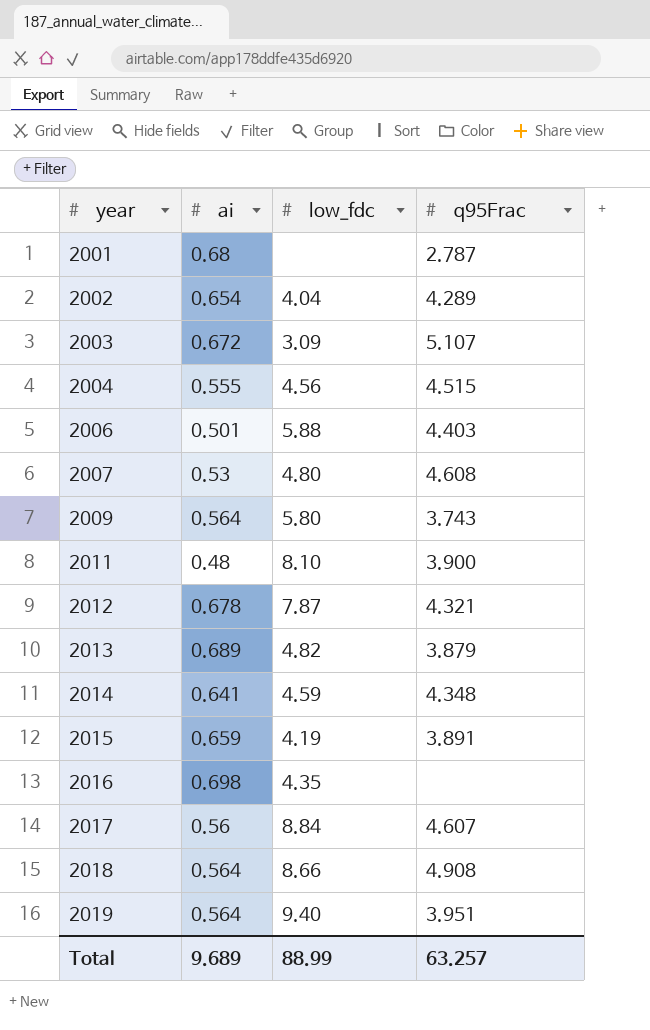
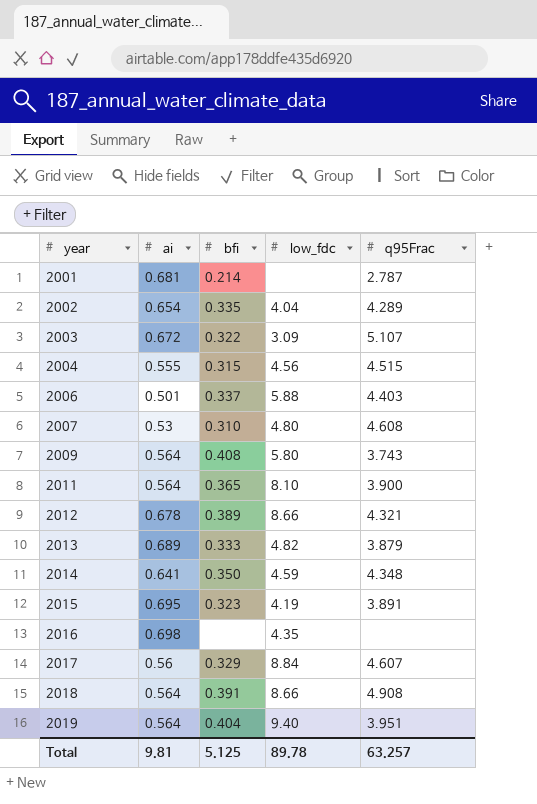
column bfi | position: none -> 3
2001 | ai: 0.68 -> 0.681
2011 | ai: 0.48 -> 0.564
2012 | low_fdc: 7.87 -> 8.66
2015 | ai: 0.659 -> 0.695
Total | ai: 9.689 -> 9.81
Total | low_fdc: 88.99 -> 89.78

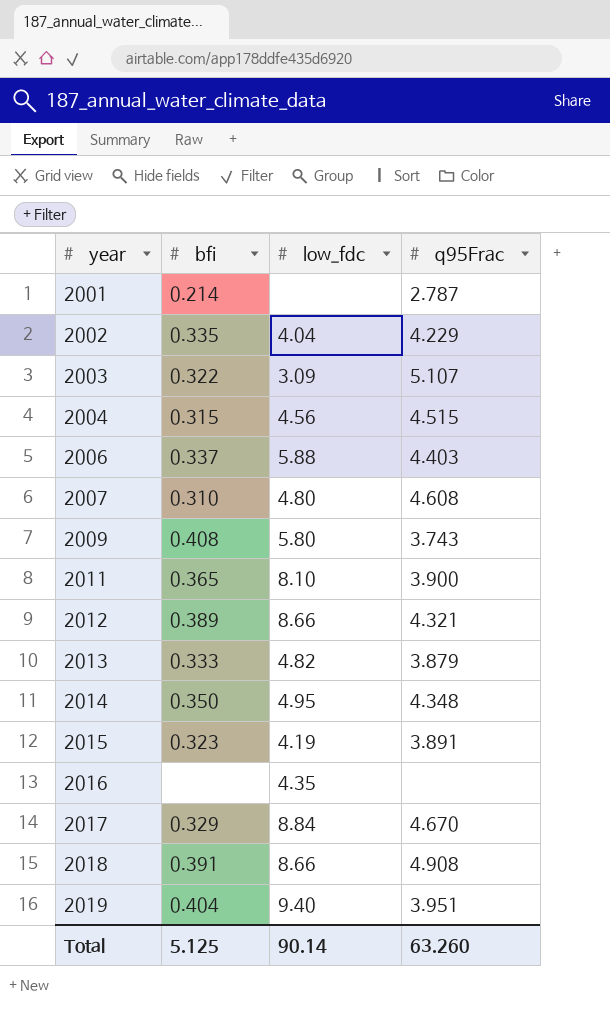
column ai | position: 2 -> none
2002 | q95Frac: 4.289 -> 4.229
2014 | low_fdc: 4.59 -> 4.95
2017 | q95Frac: 4.607 -> 4.670
Total | low_fdc: 89.78 -> 90.14
Total | q95Frac: 63.257 -> 63.260

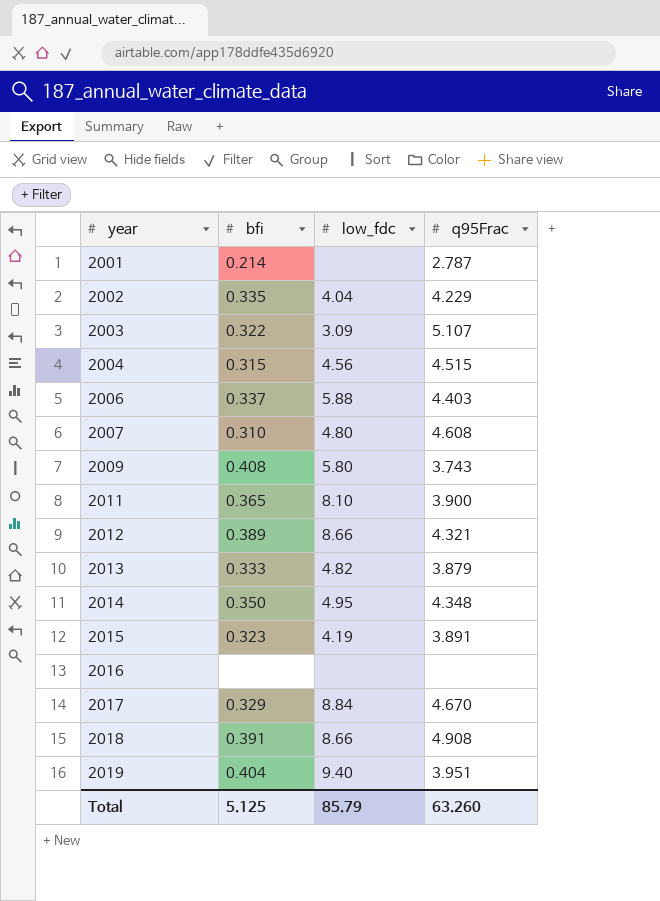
2016 | low_fdc: 4.35 -> none
Total | low_fdc: 90.14 -> 85.79

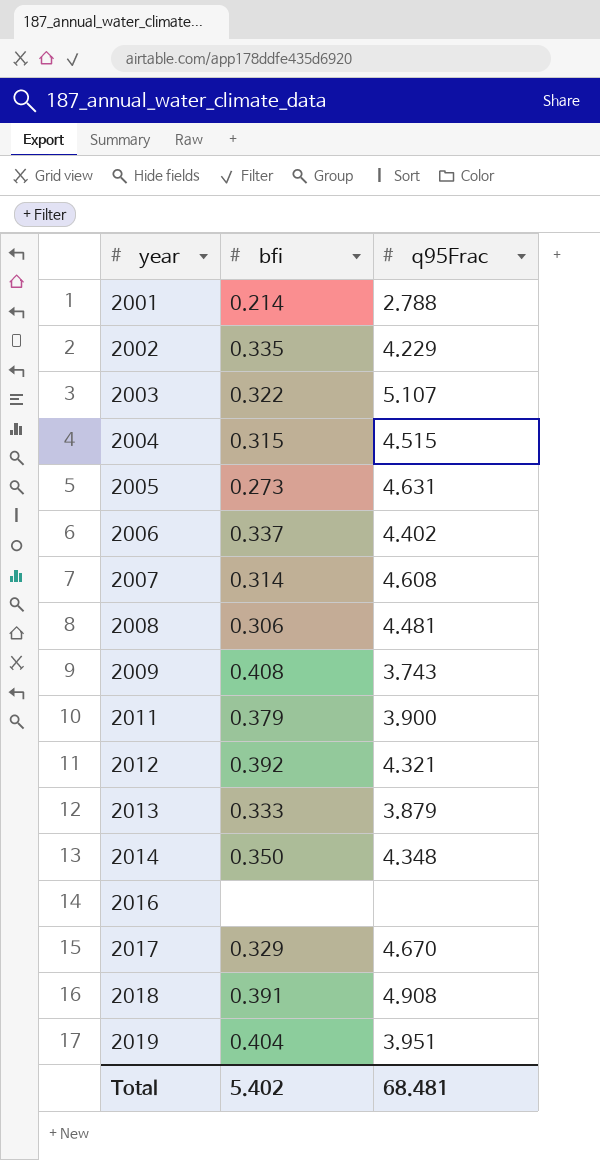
column low_fdc | position: 3 -> none
row 2015: 0.323 | 4.19 | 3.891 -> none
2001 | q95Frac: 2.787 -> 2.788
row 2005: none -> 0.273 | 4.631
2006 | q95Frac: 4.403 -> 4.402
2007 | bfi: 0.310 -> 0.314
row 2008: none -> 0.306 | 4.481
2011 | bfi: 0.365 -> 0.379
2012 | bfi: 0.389 -> 0.392
Total | bfi: 5.125 -> 5.402
Total | q95Frac: 63.260 -> 68.481

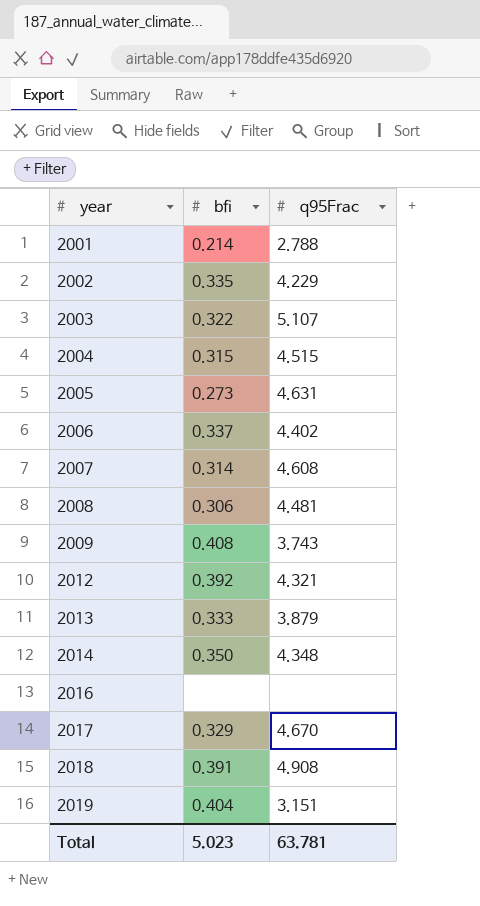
row 2011: 0.379 | 3.900 -> none
2019 | q95Frac: 3.951 -> 3.151
Total | bfi: 5.402 -> 5.023
Total | q95Frac: 68.481 -> 63.781

